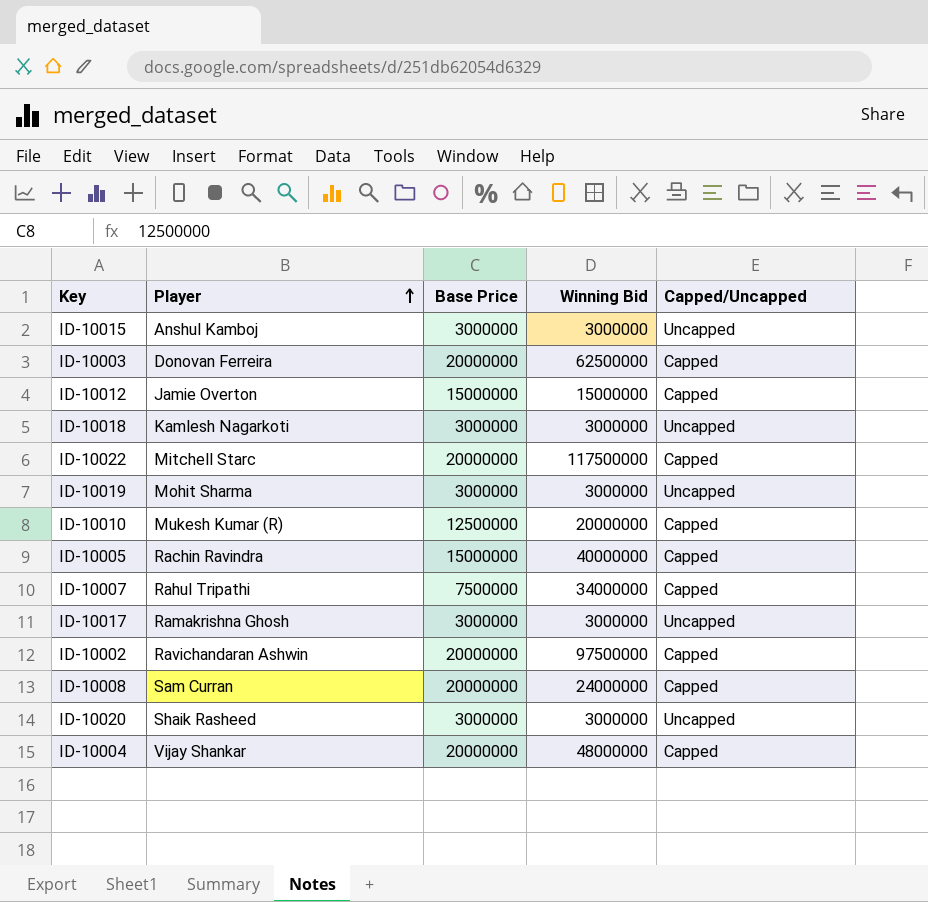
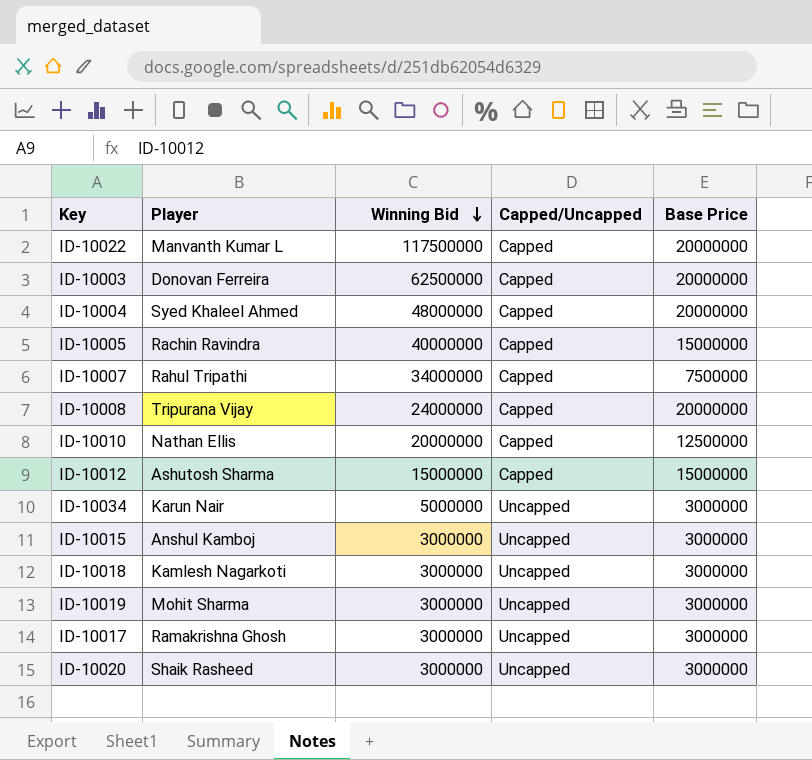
row order: Player ascending -> Winning Bid descending
column Base Price | position: 3 -> 5
row ID-10002: Ravichandaran Ashwin | 20000000 | 97500000 | Capped -> none
ID-10022 | Player: Mitchell Starc -> Manvanth Kumar L
ID-10004 | Player: Vijay Shankar -> Syed Khaleel Ahmed
ID-10008 | Player: Sam Curran -> Tripurana Vijay
ID-10010 | Player: Mukesh Kumar (R) -> Nathan Ellis
ID-10012 | Player: Jamie Overton -> Ashutosh Sharma
row ID-10034: none -> Karun Nair | 5000000 | Uncapped | 3000000

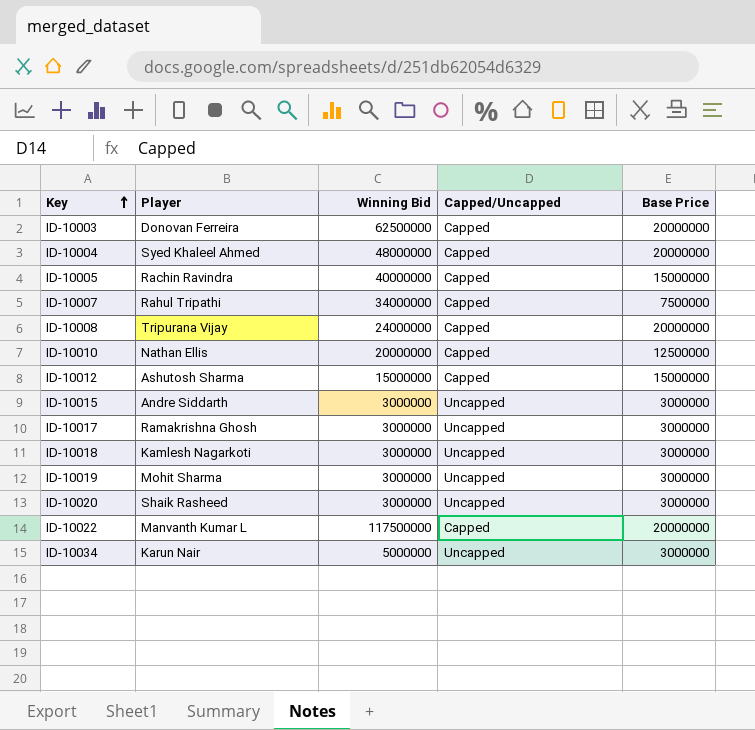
row order: Winning Bid descending -> Key ascending
ID-10015 | Player: Anshul Kamboj -> Andre Siddarth

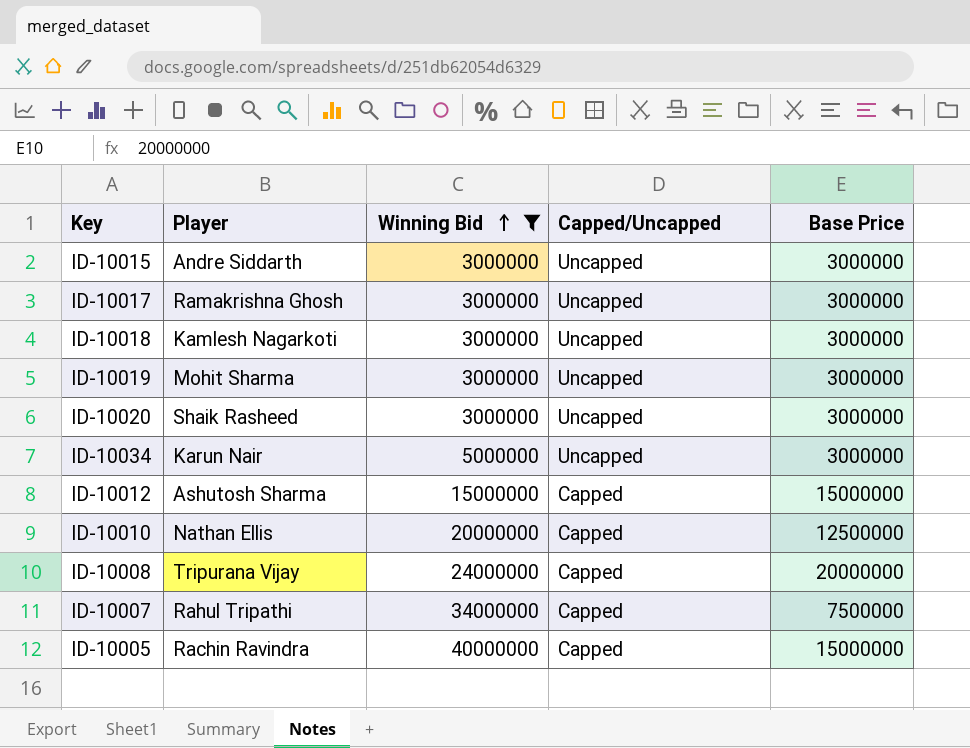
filter: none -> Winning Bid <= 40000000
row order: Key ascending -> Winning Bid ascending

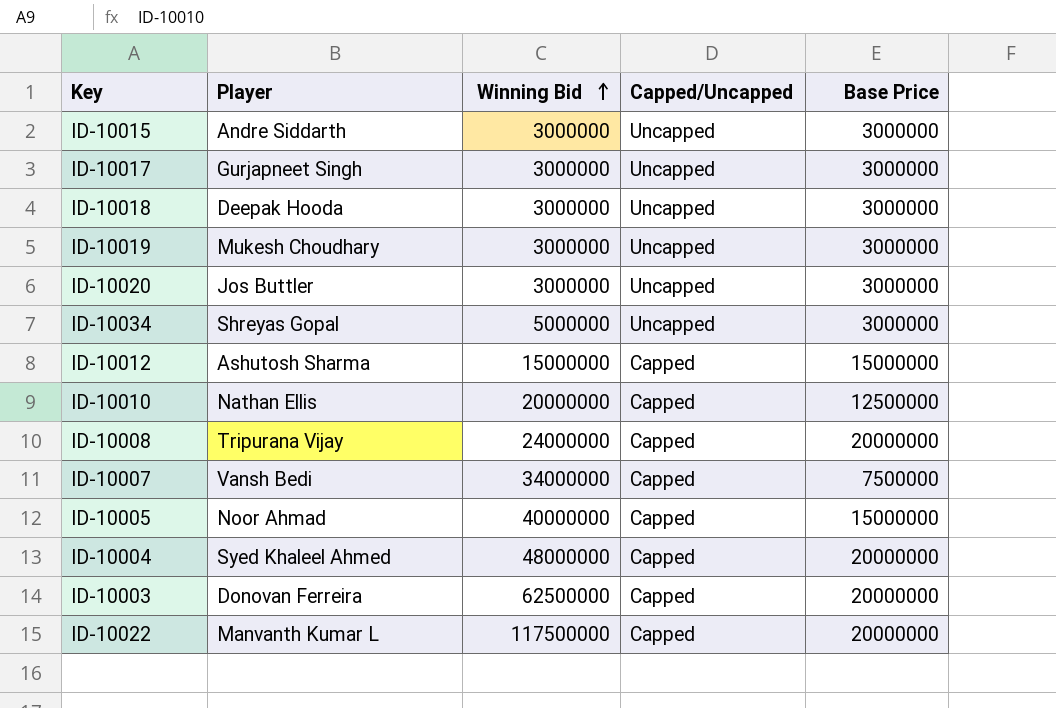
filter: Winning Bid <= 40000000 -> none
ID-10017 | Player: Ramakrishna Ghosh -> Gurjapneet Singh
ID-10018 | Player: Kamlesh Nagarkoti -> Deepak Hooda
ID-10019 | Player: Mohit Sharma -> Mukesh Choudhary
ID-10020 | Player: Shaik Rasheed -> Jos Buttler
ID-10034 | Player: Karun Nair -> Shreyas Gopal
ID-10007 | Player: Rahul Tripathi -> Vansh Bedi
ID-10005 | Player: Rachin Ravindra -> Noor Ahmad

